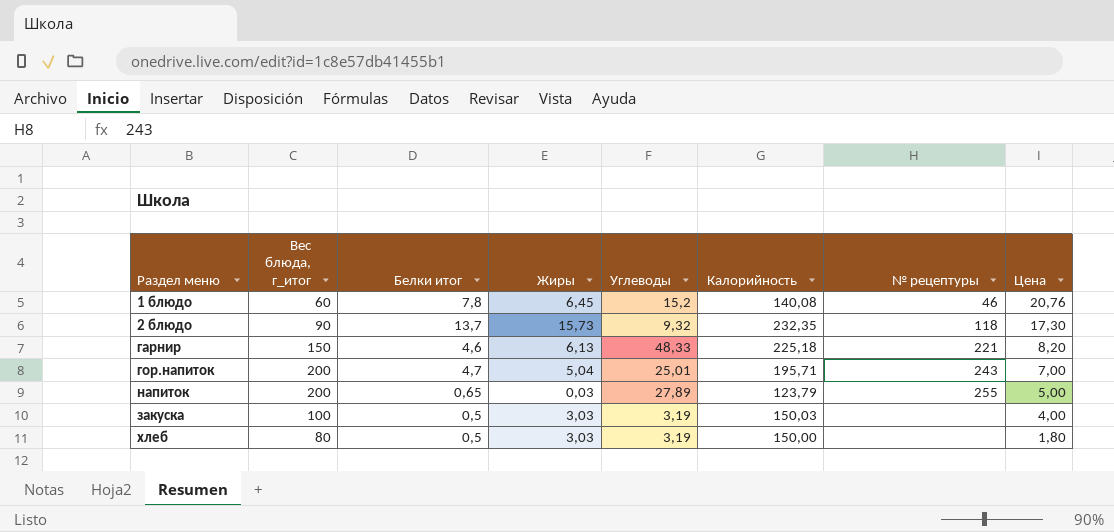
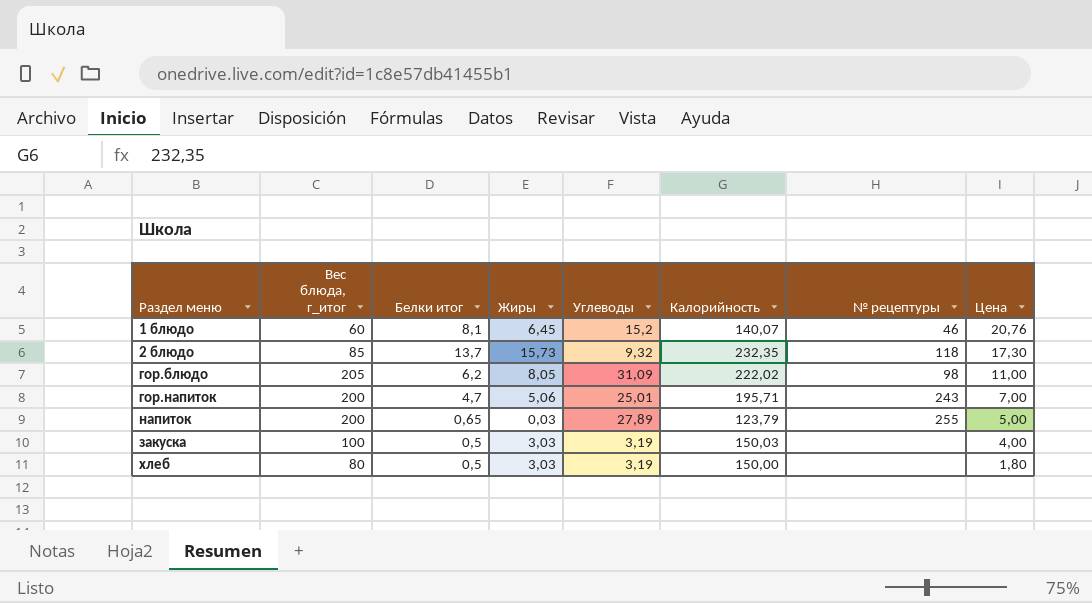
row гарнир: 150 | 4,6 | 6,13 | 48,33 | 225,18 | 221 | 8,20 -> none
1 блюдо | Белки итог: 7,8 -> 8,1
1 блюдо | Калорийность: 140,08 -> 140,07
2 блюдо | Вес блюда, г_итог: 90 -> 85
row гор.блюдо: none -> 205 | 6,2 | 8,05 | 31,09 | 222,02 | 98 | 11,00
гор.напиток | Жиры: 5,04 -> 5,06

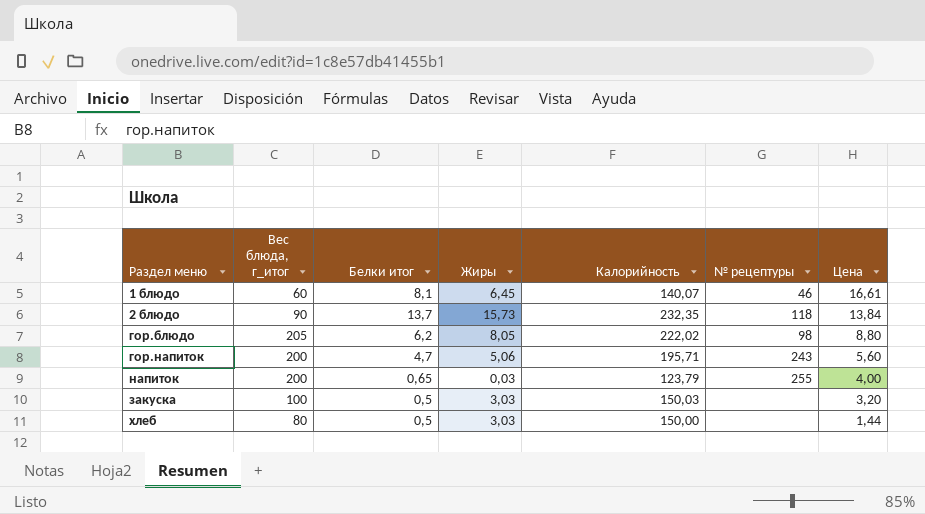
column Углеводы | position: 5 -> none
1 блюдо | Цена: 20,76 -> 16,61
2 блюдо | Вес блюда, г_итог: 85 -> 90
2 блюдо | Цена: 17,30 -> 13,84
гор.блюдо | Цена: 11,00 -> 8,80
гор.напиток | Цена: 7,00 -> 5,60
напиток | Цена: 5,00 -> 4,00
закуска | Цена: 4,00 -> 3,20
хлеб | Цена: 1,80 -> 1,44

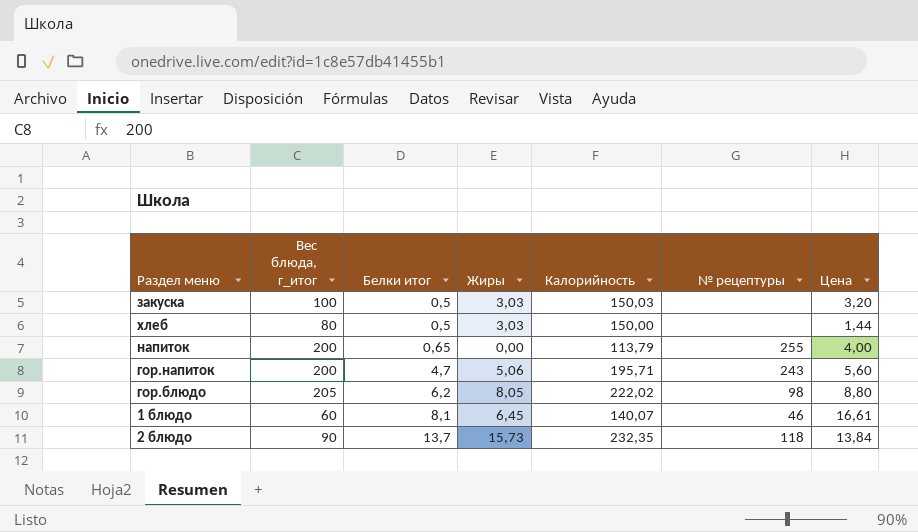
row order: Цена descending -> Белки итог ascending
напиток | Жиры: 0,03 -> 0,00
напиток | Калорийность: 123,79 -> 113,79

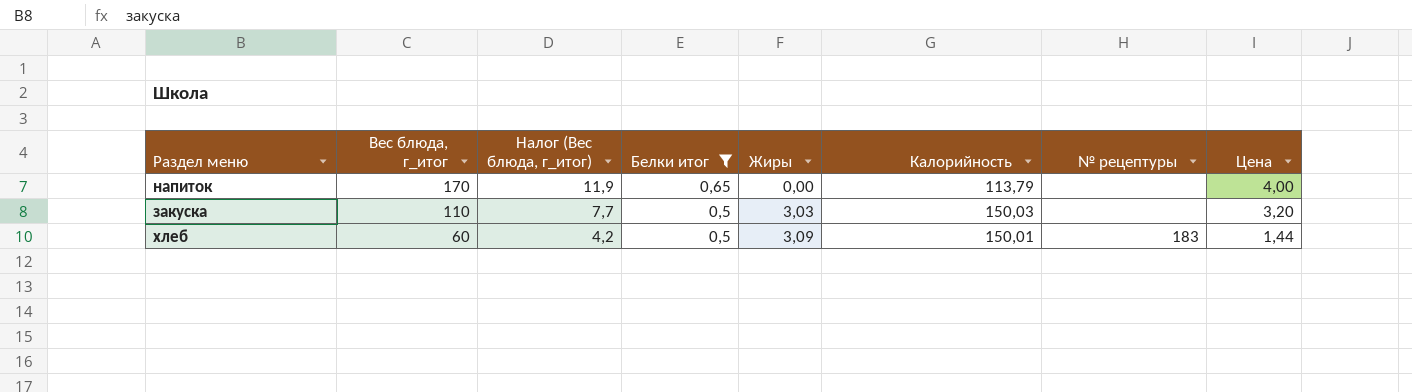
filter: none -> Белки итог <= 0,65
row order: Белки итог ascending -> Вес блюда, г_итог descending
column Налог (Вес блюда, г_итог) | formula: none -> [Вес блюда, г_итог] * 0,07
напиток | Вес блюда, г_итог: 200 -> 170
напиток | № рецептуры: 255 -> none
закуска | Вес блюда, г_итог: 100 -> 110
хлеб | Вес блюда, г_итог: 80 -> 60
хлеб | Жиры: 3,03 -> 3,09
хлеб | Калорийность: 150,00 -> 150,01
хлеб | № рецептуры: none -> 183

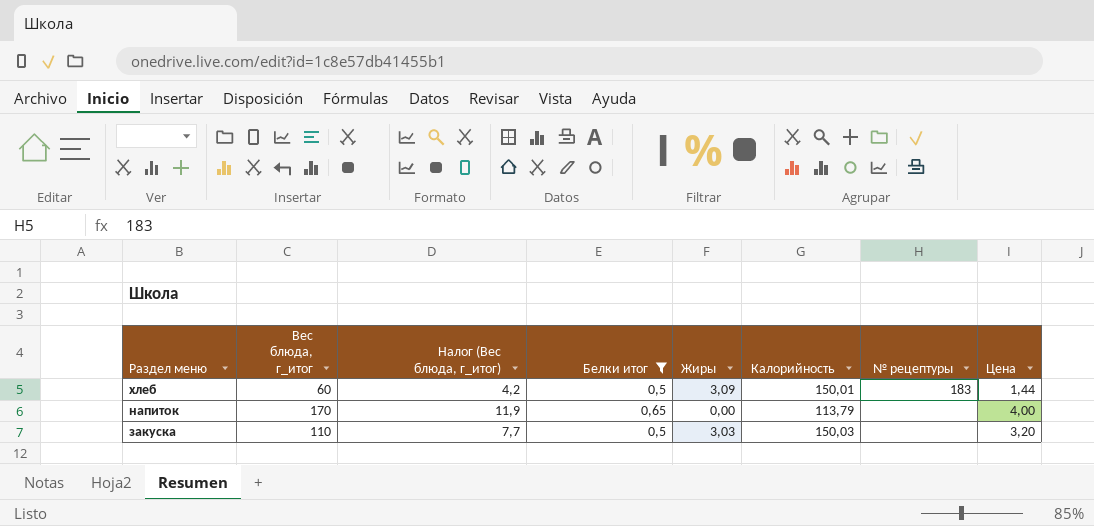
row order: Вес блюда, г_итог descending -> Раздел меню descending

